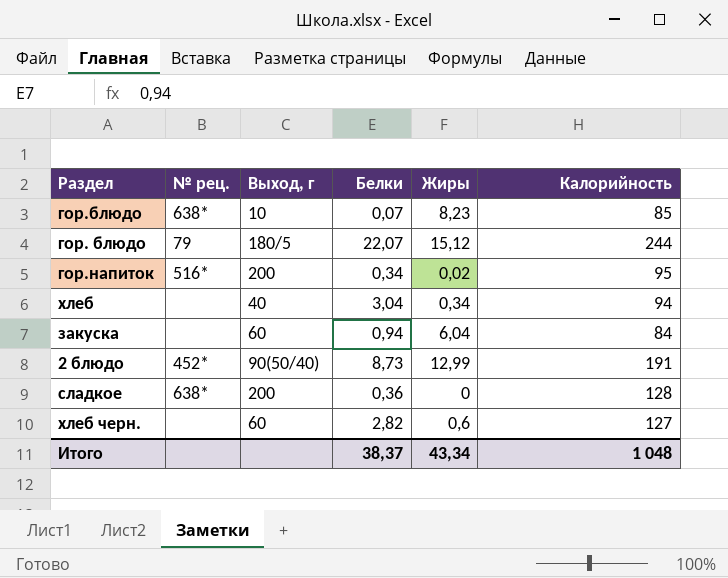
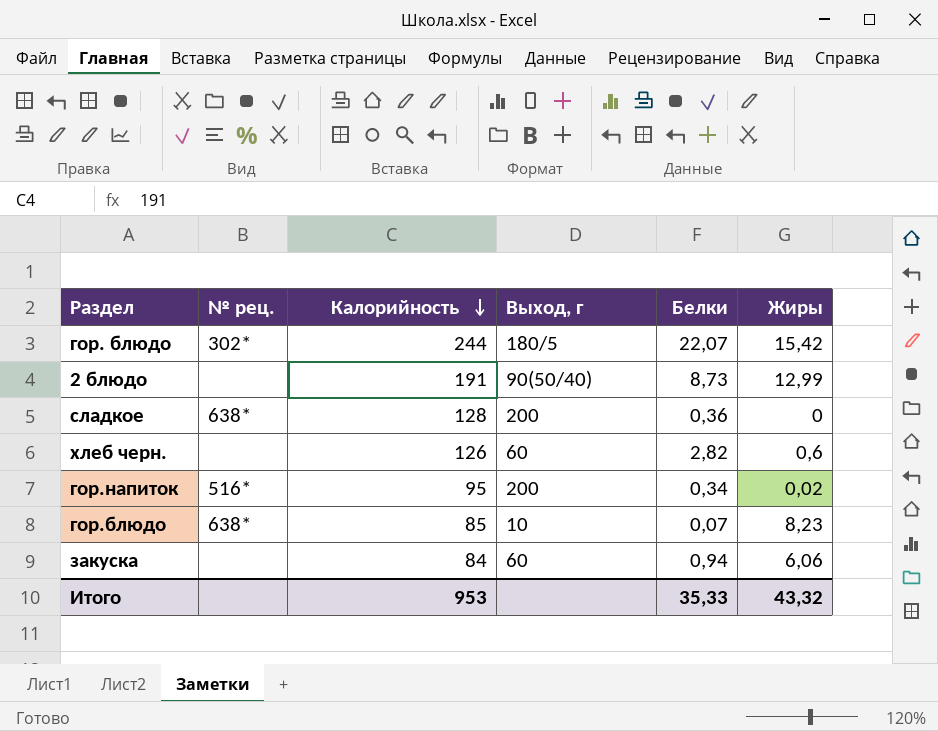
row order: none -> Калорийность descending
column Калорийность | position: 6 -> 3
row хлеб: none | 40 | 3,04 | 0,34 | 94 -> none
гор. блюдо | № рец.: 79 -> 302*
гор. блюдо | Жиры: 15,12 -> 15,42
2 блюдо | № рец.: 452* -> none
хлеб черн. | Калорийность: 127 -> 126
закуска | Жиры: 6,04 -> 6,06
Итого | Калорийность: 1 048 -> 953
Итого | Белки: 38,37 -> 35,33
Итого | Жиры: 43,34 -> 43,32

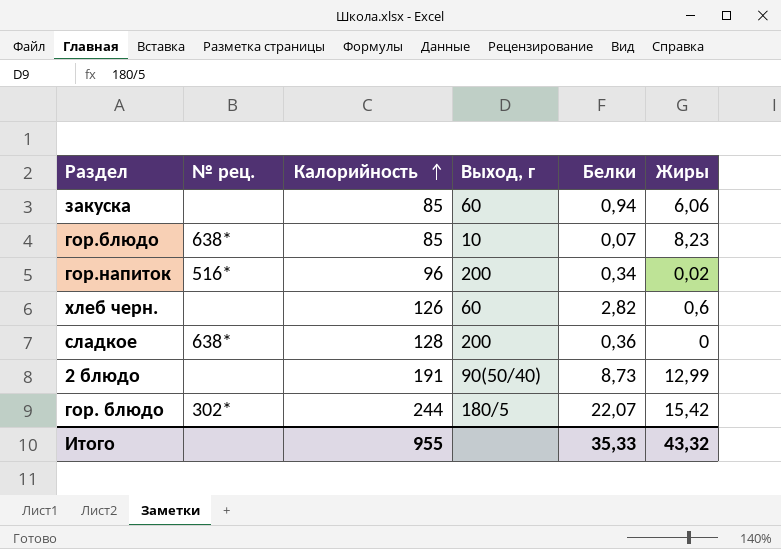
row order: Калорийность descending -> Калорийность ascending
закуска | Калорийность: 84 -> 85
гор.напиток | Калорийность: 95 -> 96
Итого | Калорийность: 953 -> 955

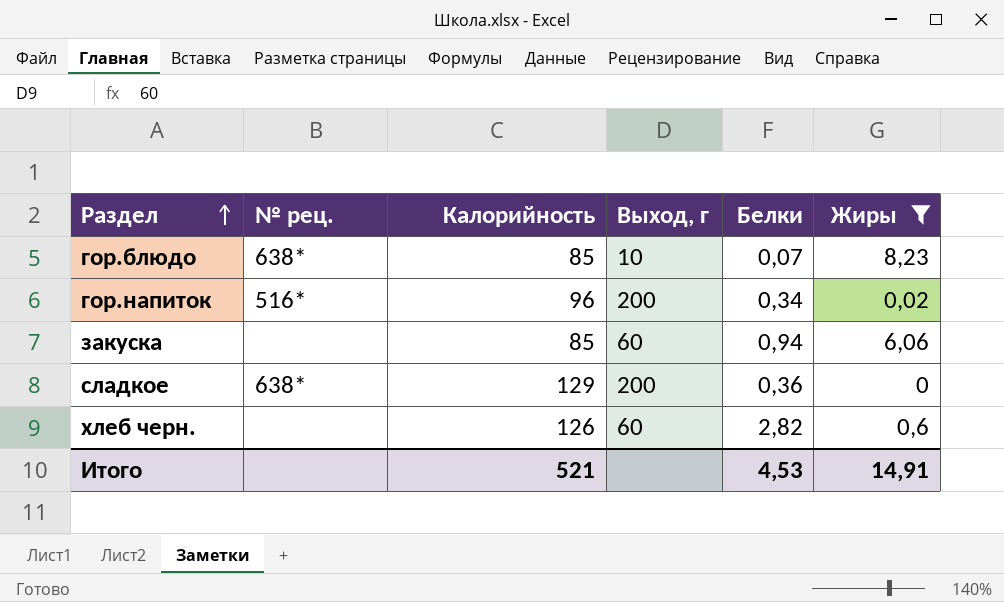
filter: none -> Жиры <= 8,23
row order: Калорийность ascending -> Раздел ascending
сладкое | Калорийность: 128 -> 129
Итого | Калорийность: 955 -> 521
Итого | Белки: 35,33 -> 4,53
Итого | Жиры: 43,32 -> 14,91

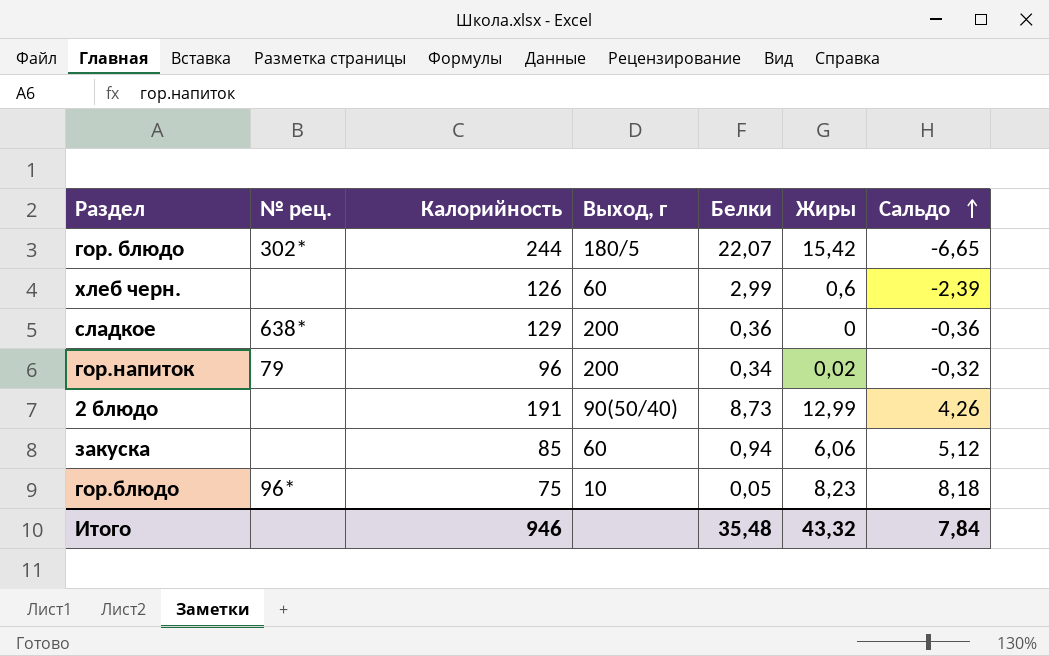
filter: Жиры <= 8,23 -> none
row order: Раздел ascending -> Сальдо ascending
column Сальдо | formula: none -> [Жиры] - [Белки]
хлеб черн. | Белки: 2,82 -> 2,99
гор.напиток | № рец.: 516* -> 79
гор.блюдо | № рец.: 638* -> 96*
гор.блюдо | Калорийность: 85 -> 75
гор.блюдо | Белки: 0,07 -> 0,05
Итого | Калорийность: 521 -> 946
Итого | Белки: 4,53 -> 35,48
Итого | Жиры: 14,91 -> 43,32

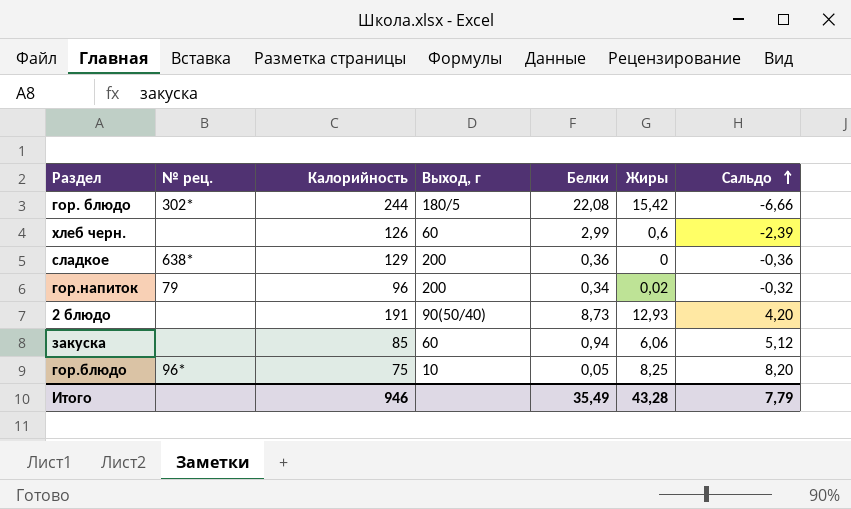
гор. блюдо | Белки: 22,07 -> 22,08
гор. блюдо | Сальдо: -6,65 -> -6,66
2 блюдо | Жиры: 12,99 -> 12,93
2 блюдо | Сальдо: 4,26 -> 4,20
гор.блюдо | Жиры: 8,23 -> 8,25
гор.блюдо | Сальдо: 8,18 -> 8,20
Итого | Белки: 35,48 -> 35,49
Итого | Жиры: 43,32 -> 43,28
Итого | Сальдо: 7,84 -> 7,79

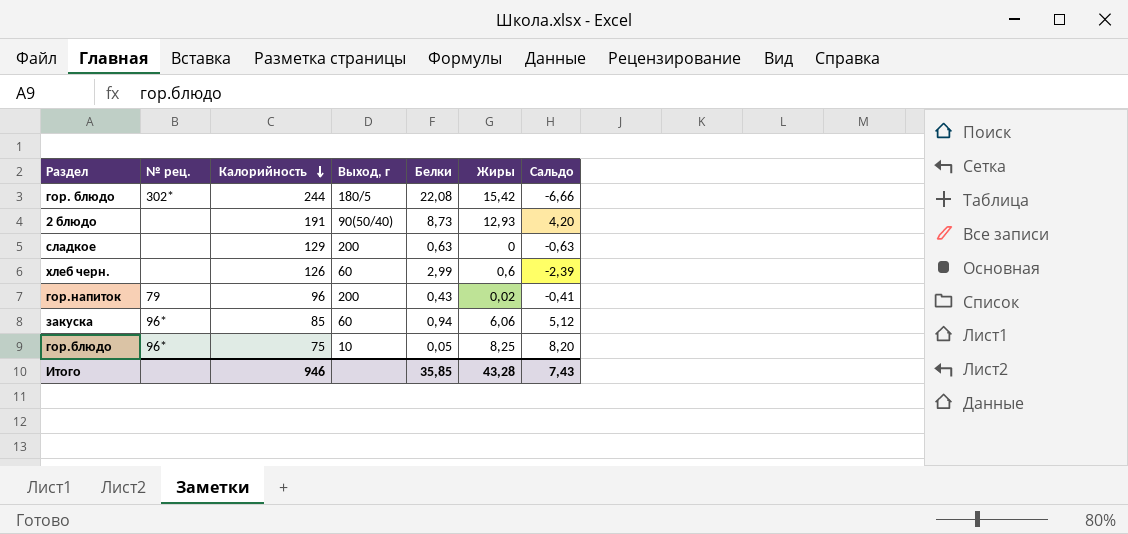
row order: Сальдо ascending -> Калорийность descending
сладкое | № рец.: 638* -> none
сладкое | Белки: 0,36 -> 0,63
сладкое | Сальдо: -0,36 -> -0,63
гор.напиток | Белки: 0,34 -> 0,43
гор.напиток | Сальдо: -0,32 -> -0,41
закуска | № рец.: none -> 96*
Итого | Белки: 35,49 -> 35,85
Итого | Сальдо: 7,79 -> 7,43

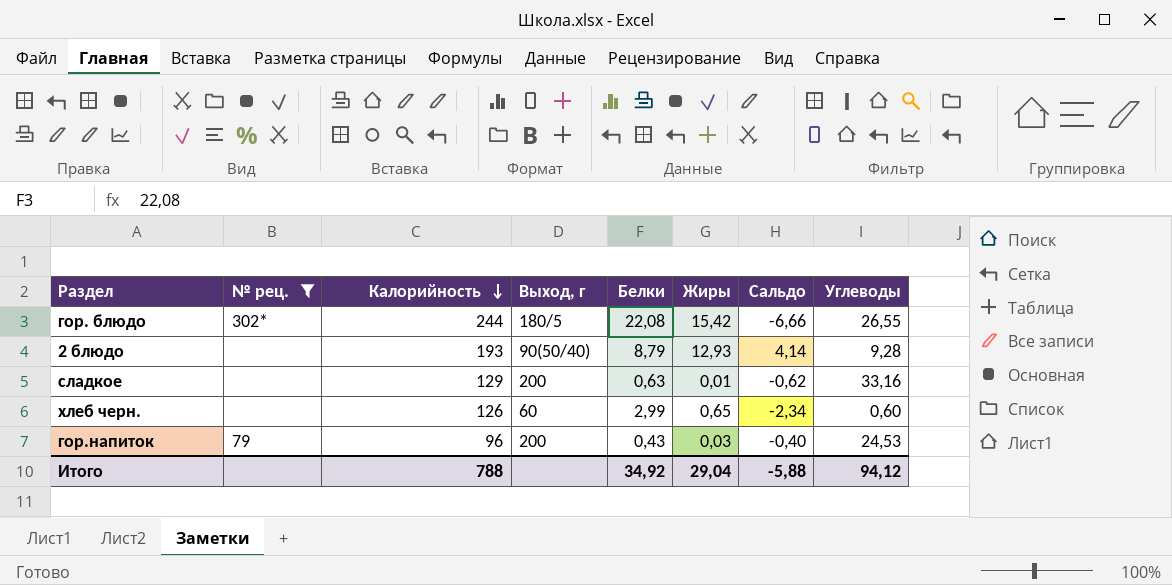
filter: none -> № рец. != 96*
column Углеводы | position: none -> 8
2 блюдо | Калорийность: 191 -> 193
2 блюдо | Белки: 8,73 -> 8,79
2 блюдо | Сальдо: 4,20 -> 4,14
сладкое | Жиры: 0 -> 0,01
сладкое | Сальдо: -0,63 -> -0,62
хлеб черн. | Жиры: 0,6 -> 0,65
хлеб черн. | Сальдо: -2,39 -> -2,34
гор.напиток | Жиры: 0,02 -> 0,03
гор.напиток | Сальдо: -0,41 -> -0,40
Итого | Калорийность: 946 -> 788
Итого | Белки: 35,85 -> 34,92
Итого | Жиры: 43,28 -> 29,04
Итого | Сальдо: 7,43 -> -5,88

